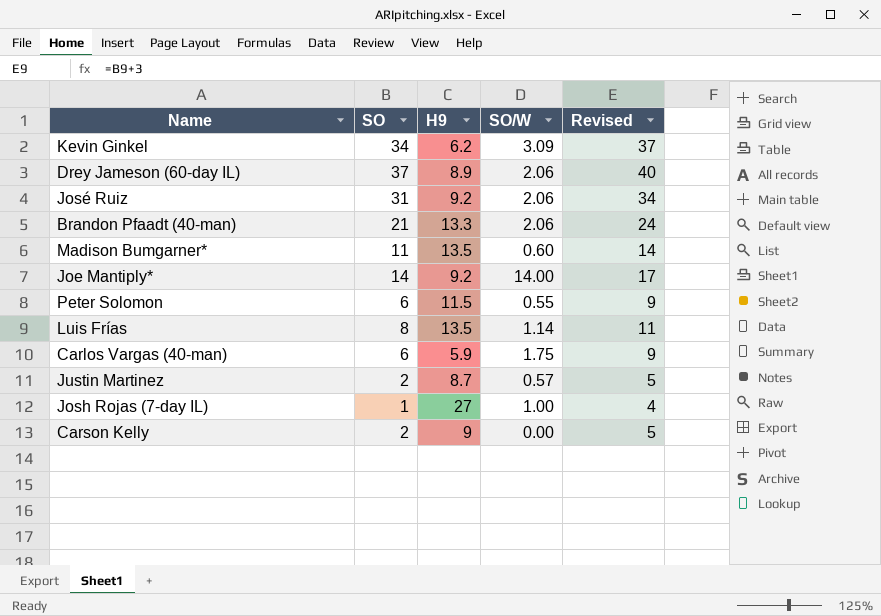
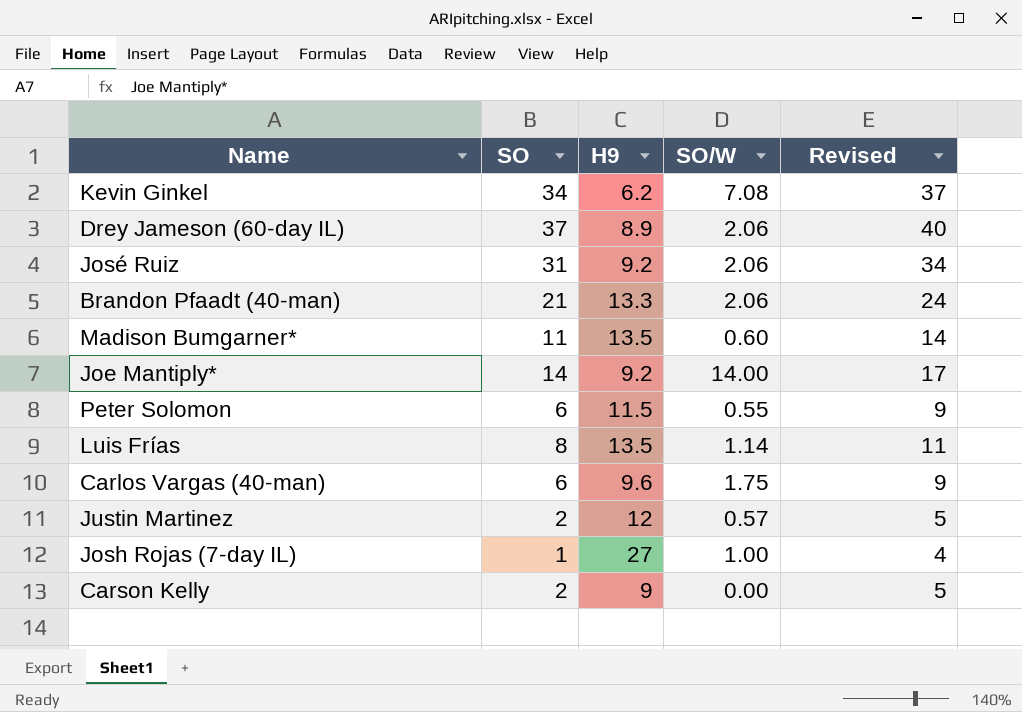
Kevin Ginkel | SO/W: 3.09 -> 7.08
Carlos Vargas (40-man) | H9: 5.9 -> 9.6
Justin Martinez | H9: 8.7 -> 12

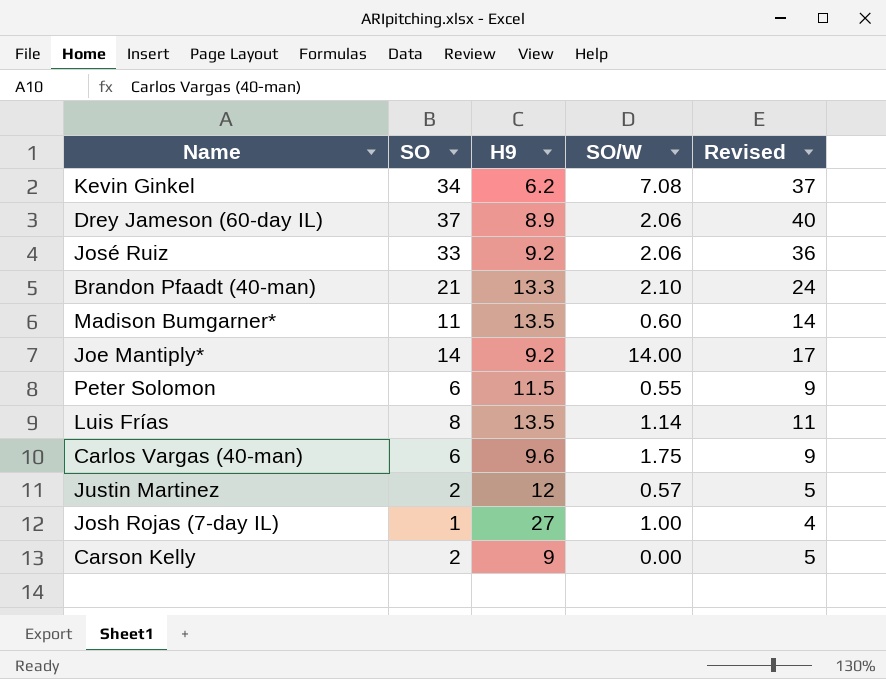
José Ruiz | SO: 31 -> 33
José Ruiz | Revised: 34 -> 36
Brandon Pfaadt (40-man) | SO/W: 2.06 -> 2.10

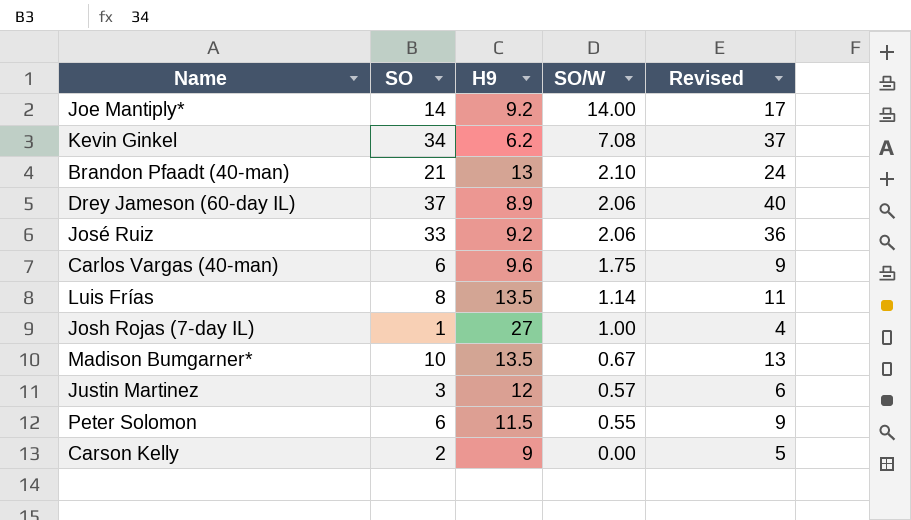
row order: none -> SO/W descending
Brandon Pfaadt (40-man) | H9: 13.3 -> 13
Madison Bumgarner* | SO: 11 -> 10
Madison Bumgarner* | SO/W: 0.60 -> 0.67
Madison Bumgarner* | Revised: 14 -> 13
Justin Martinez | SO: 2 -> 3
Justin Martinez | Revised: 5 -> 6

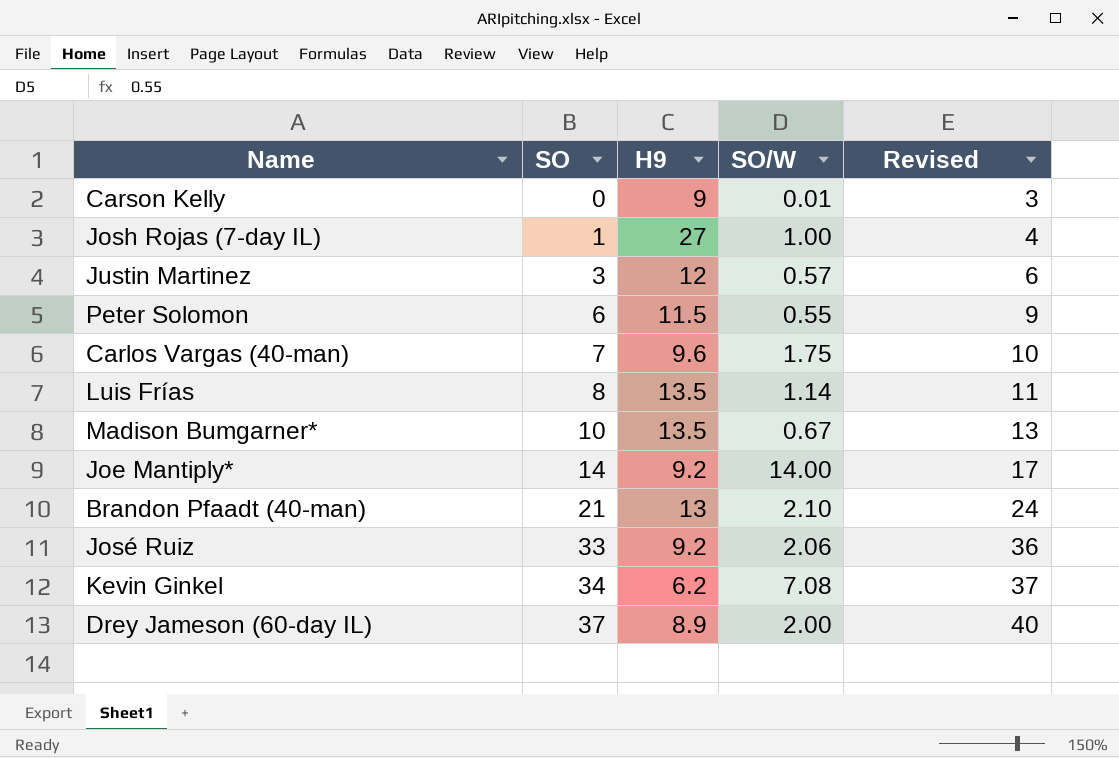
row order: SO/W descending -> SO ascending
Carson Kelly | SO: 2 -> 0
Carson Kelly | SO/W: 0.00 -> 0.01
Carson Kelly | Revised: 5 -> 3
Carlos Vargas (40-man) | SO: 6 -> 7
Carlos Vargas (40-man) | Revised: 9 -> 10
Drey Jameson (60-day IL) | SO/W: 2.06 -> 2.00

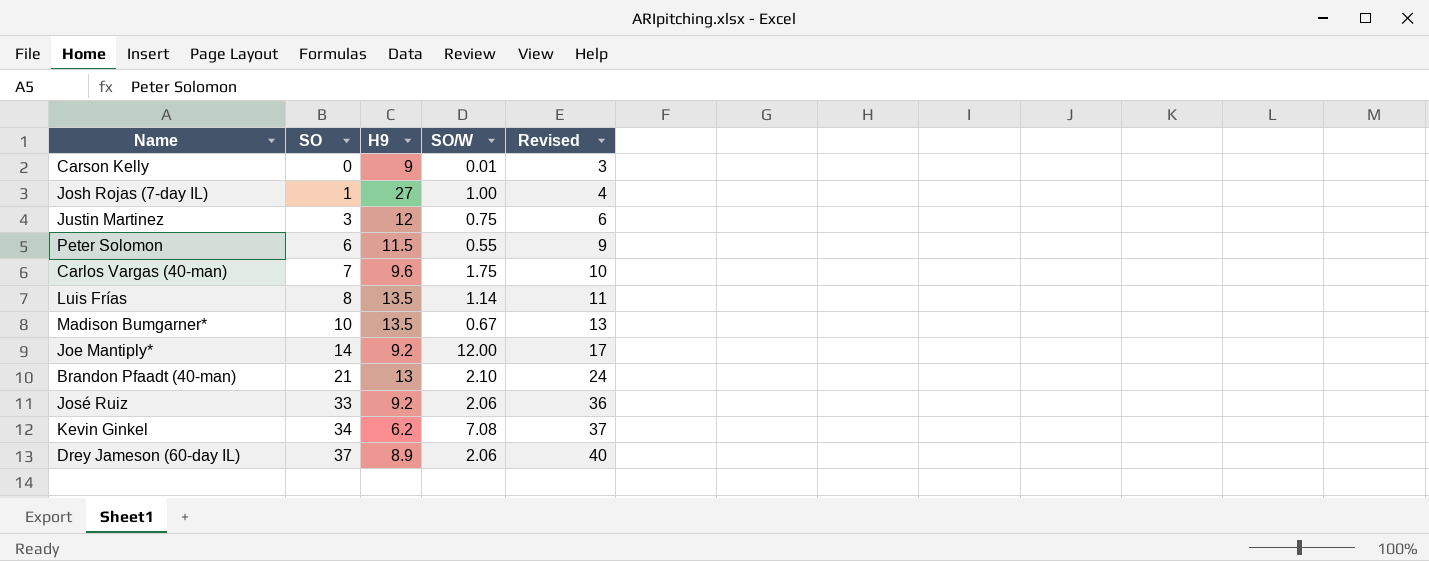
Justin Martinez | SO/W: 0.57 -> 0.75
Joe Mantiply* | SO/W: 14.00 -> 12.00
Drey Jameson (60-day IL) | SO/W: 2.00 -> 2.06

